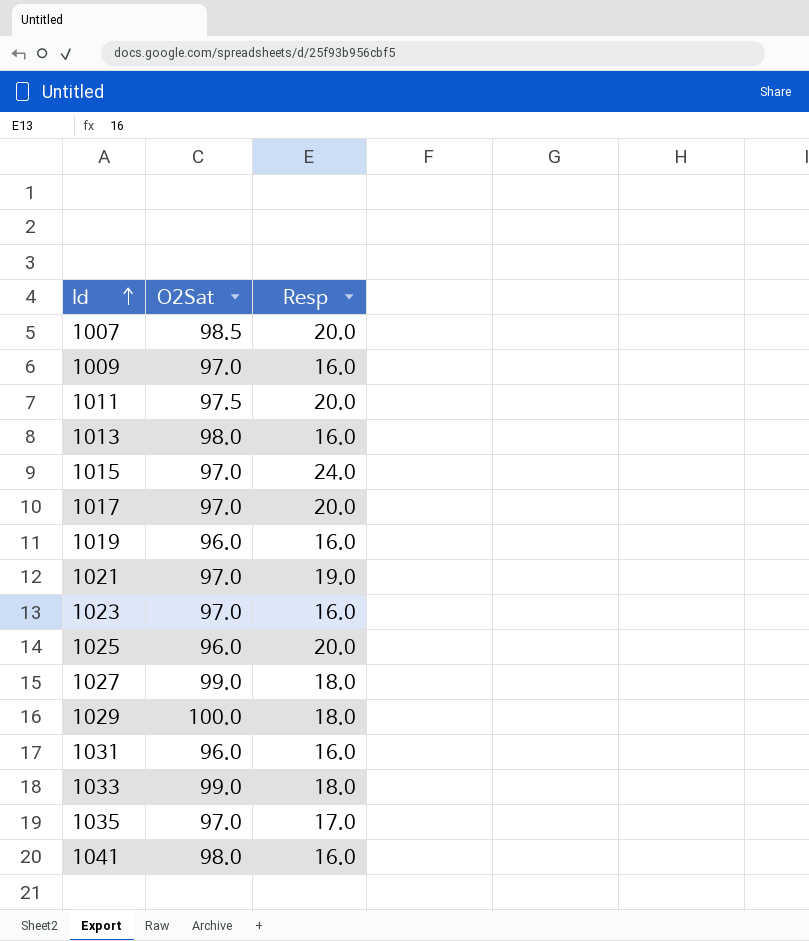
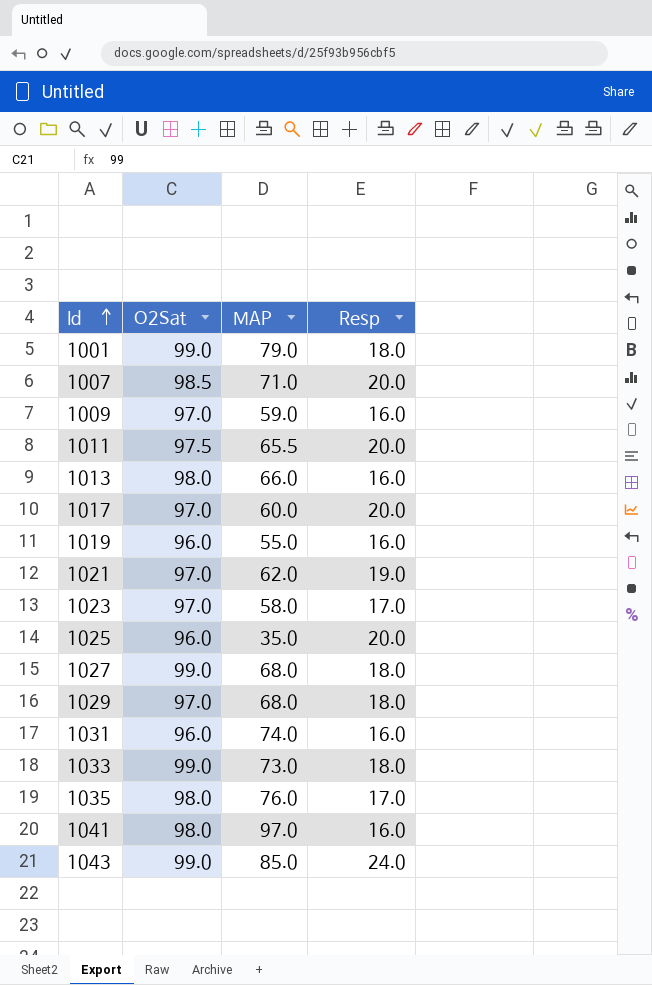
column MAP | position: none -> 3
row 1015: 97.0 | 24.0 -> none
row 1001: none -> 99.0 | 79.0 | 18.0
1023 | Resp: 16.0 -> 17.0
1029 | O2Sat: 100.0 -> 97.0
1035 | O2Sat: 97.0 -> 98.0
row 1043: none -> 99.0 | 85.0 | 24.0

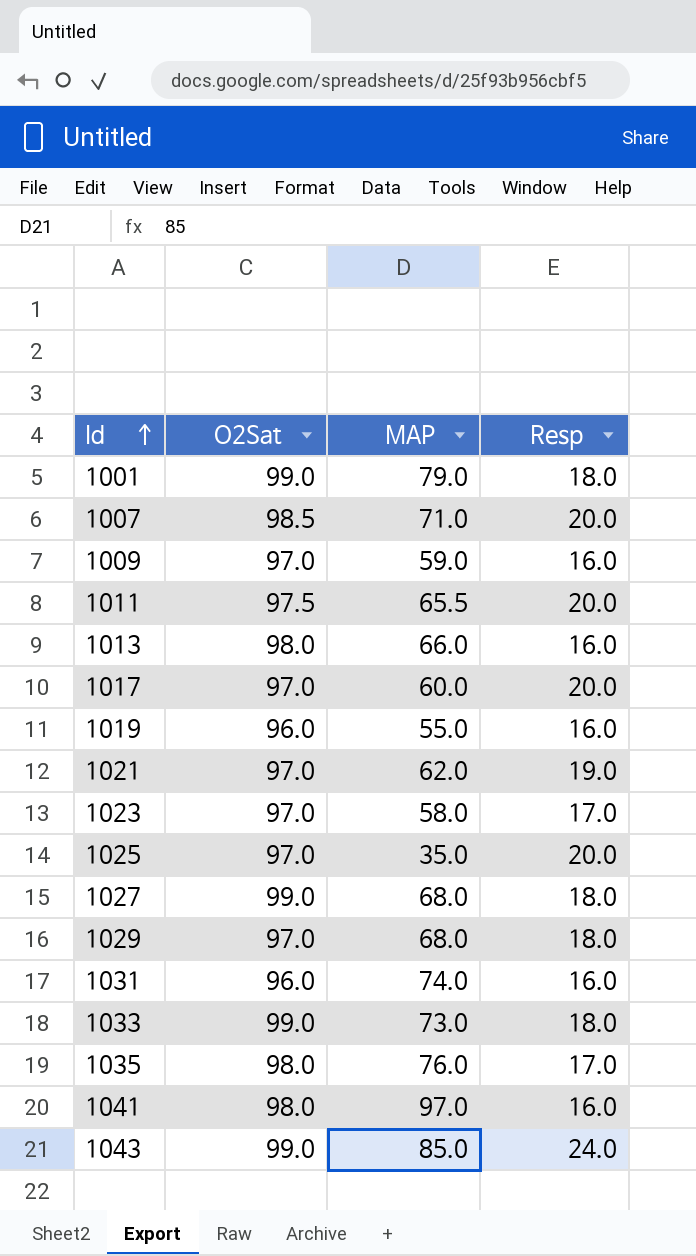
1025 | O2Sat: 96.0 -> 97.0

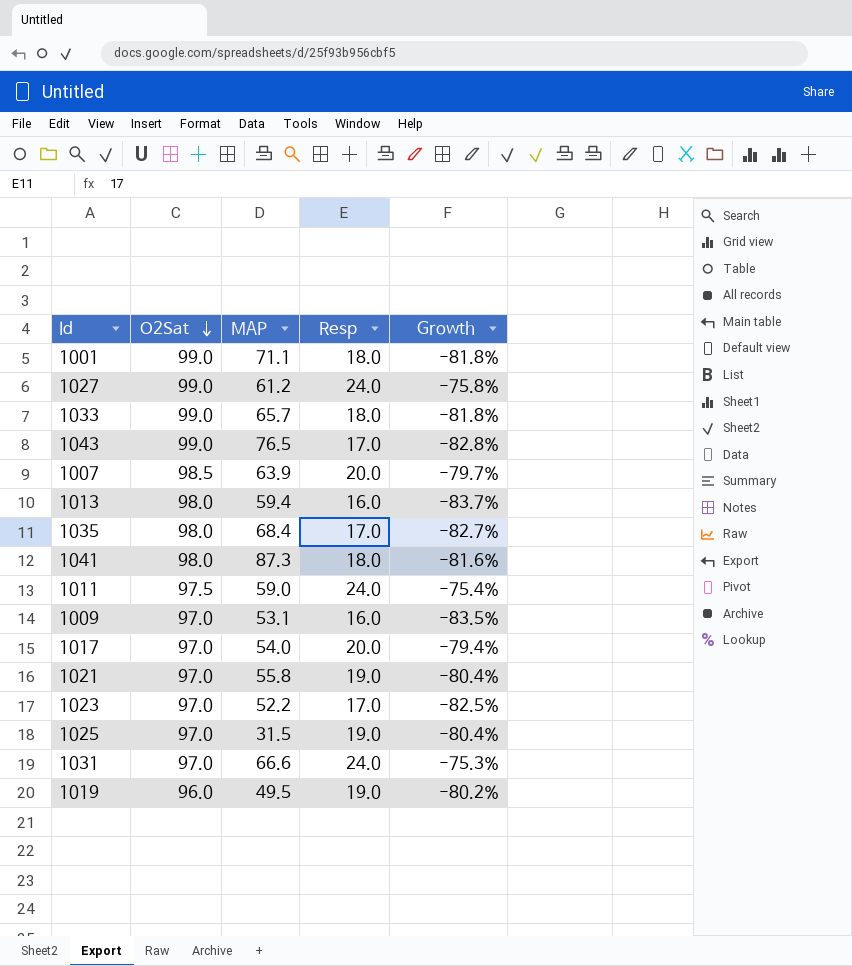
row order: Id ascending -> O2Sat descending
column Growth | formula: none -> ([Resp] - [O2Sat]) / [O2Sat]
row 1029: 97.0 | 68.0 | 18.0 -> none
1001 | MAP: 79.0 -> 71.1
1027 | MAP: 68.0 -> 61.2
1027 | Resp: 18.0 -> 24.0
1033 | MAP: 73.0 -> 65.7
1043 | MAP: 85.0 -> 76.5
1043 | Resp: 24.0 -> 17.0
1007 | MAP: 71.0 -> 63.9
1013 | MAP: 66.0 -> 59.4
1035 | MAP: 76.0 -> 68.4
1041 | MAP: 97.0 -> 87.3
1041 | Resp: 16.0 -> 18.0
1011 | MAP: 65.5 -> 59.0
1011 | Resp: 20.0 -> 24.0
1009 | MAP: 59.0 -> 53.1
1017 | MAP: 60.0 -> 54.0
1021 | MAP: 62.0 -> 55.8
1023 | MAP: 58.0 -> 52.2
1025 | MAP: 35.0 -> 31.5
1025 | Resp: 20.0 -> 19.0
1031 | O2Sat: 96.0 -> 97.0
1031 | MAP: 74.0 -> 66.6
1031 | Resp: 16.0 -> 24.0
1019 | MAP: 55.0 -> 49.5
1019 | Resp: 16.0 -> 19.0

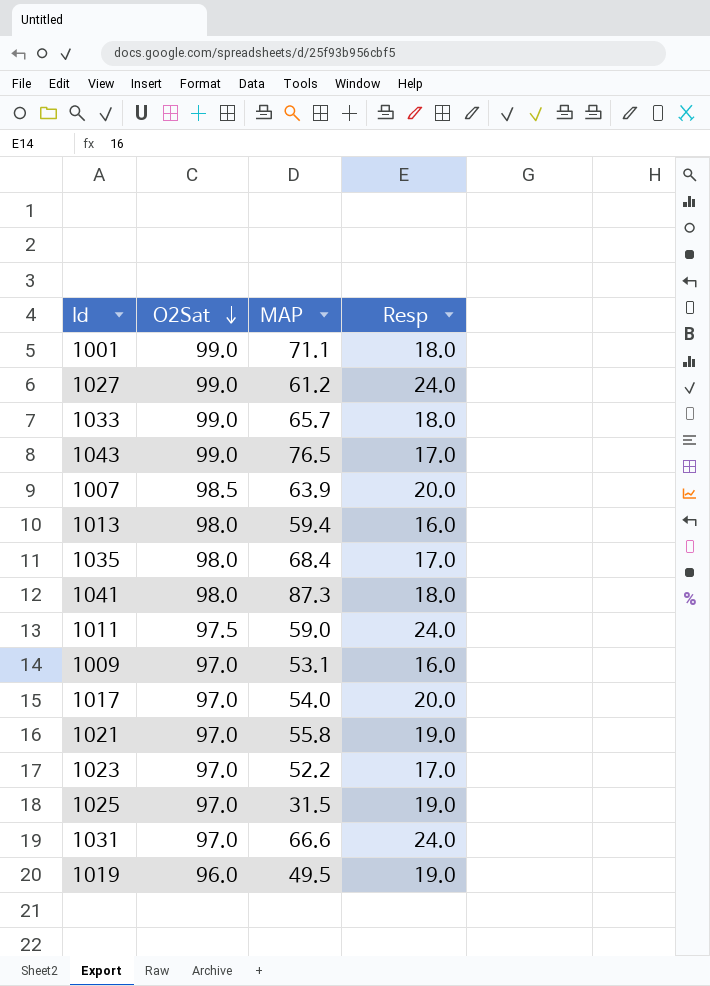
column Growth | formula: ([Resp] - [O2Sat]) / [O2Sat] -> none

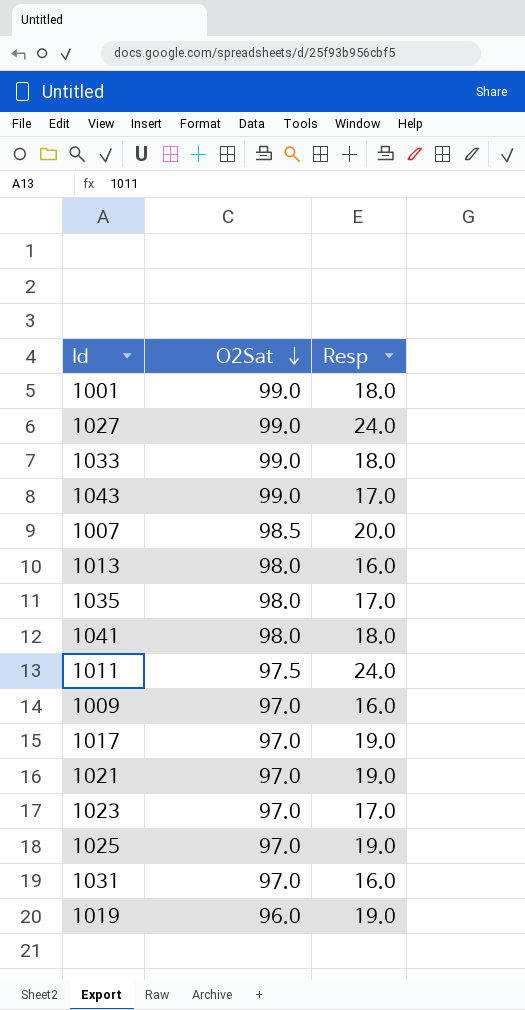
column MAP | position: 3 -> none
1017 | Resp: 20.0 -> 19.0
1031 | Resp: 24.0 -> 16.0

